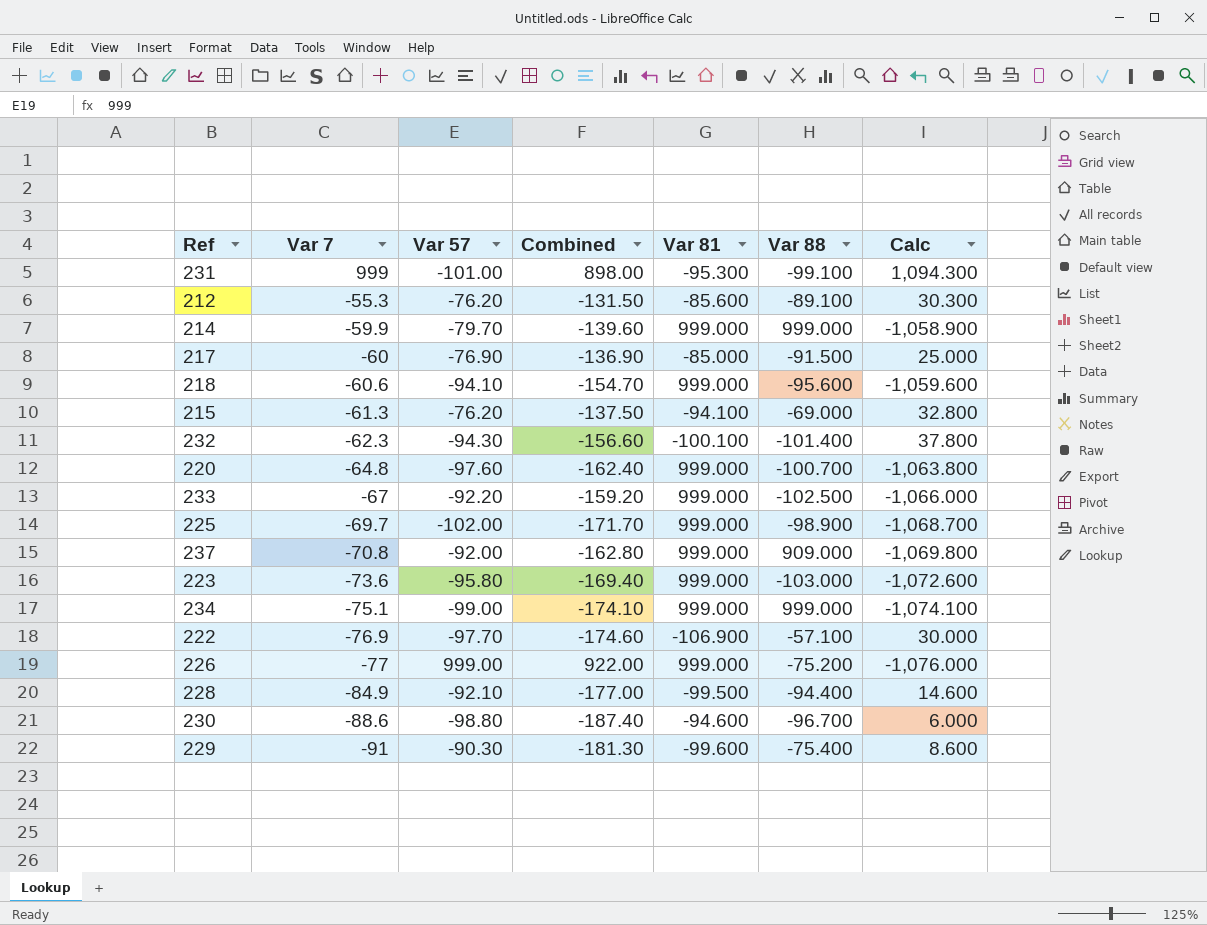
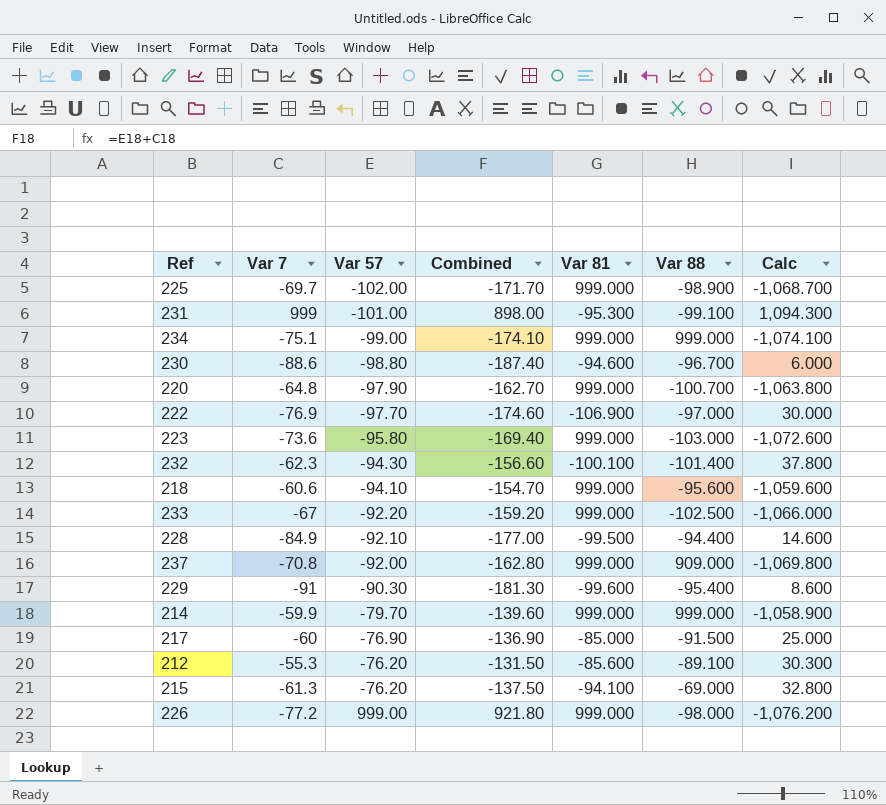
row order: Var 7 descending -> Var 57 ascending
220 | Var 57: -97.60 -> -97.90
220 | Combined: -162.40 -> -162.70
222 | Var 88: -57.100 -> -97.000
229 | Var 88: -75.400 -> -95.400
226 | Var 7: -77 -> -77.2
226 | Combined: 922.00 -> 921.80
226 | Var 88: -75.200 -> -98.000
226 | Calc: -1,076.000 -> -1,076.200

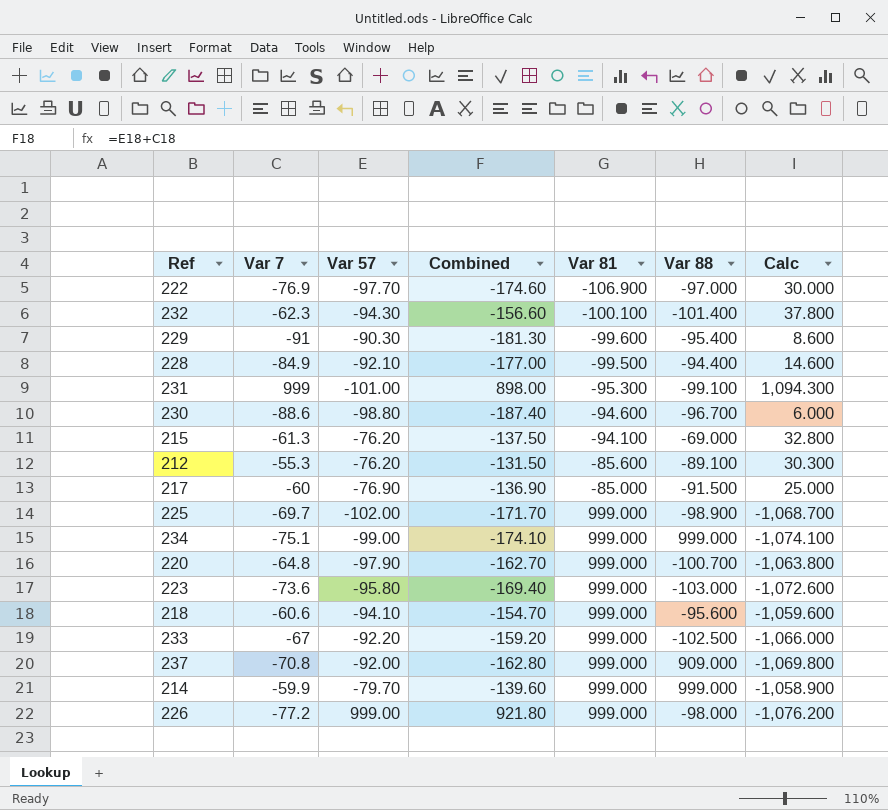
row order: Var 57 ascending -> Var 81 ascending

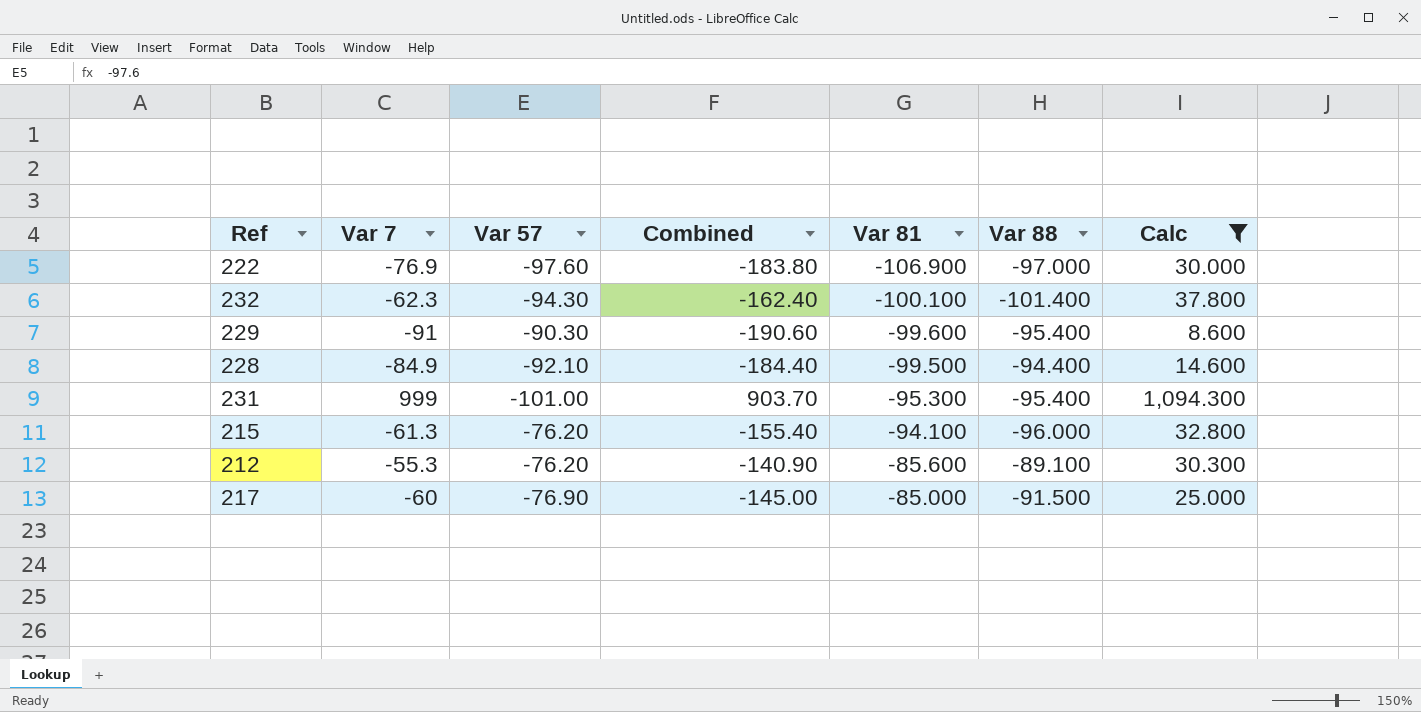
filter: none -> Calc >= 8.600
column Combined | formula: [Var 7] + [Var 57] -> [Var 7] + [Var 81]
222 | Var 57: -97.70 -> -97.60
231 | Var 88: -99.100 -> -95.400
215 | Var 88: -69.000 -> -96.000

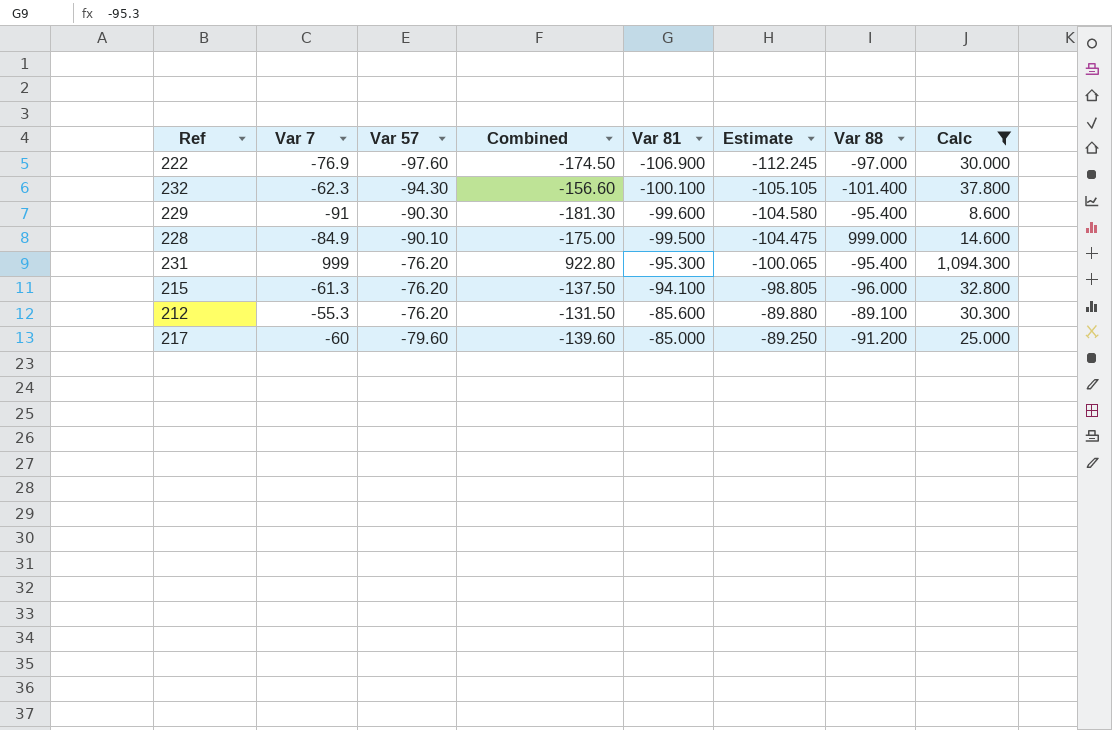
column Combined | formula: [Var 7] + [Var 81] -> [Var 7] + [Var 57]
column Estimate | formula: none -> [Var 81] * 1.05
228 | Var 57: -92.10 -> -90.10
228 | Var 88: -94.400 -> 999.000
231 | Var 57: -101.00 -> -76.20
217 | Var 57: -76.90 -> -79.60
217 | Var 88: -91.500 -> -91.200

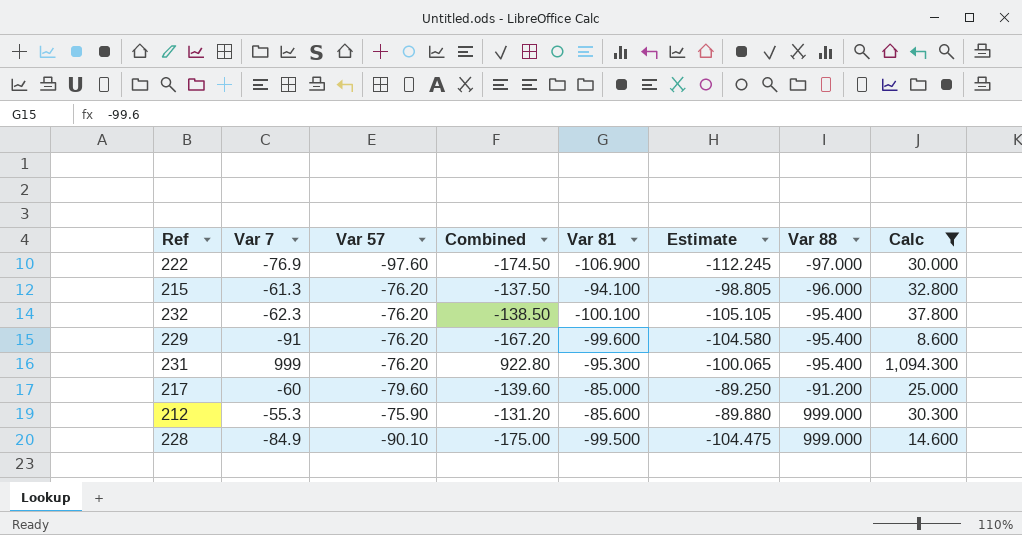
row order: Var 81 ascending -> Var 88 ascending
232 | Var 57: -94.30 -> -76.20
232 | Combined: -156.60 -> -138.50
232 | Var 88: -101.400 -> -95.400
229 | Var 57: -90.30 -> -76.20
229 | Combined: -181.30 -> -167.20
212 | Var 57: -76.20 -> -75.90
212 | Combined: -131.50 -> -131.20
212 | Var 88: -89.100 -> 999.000

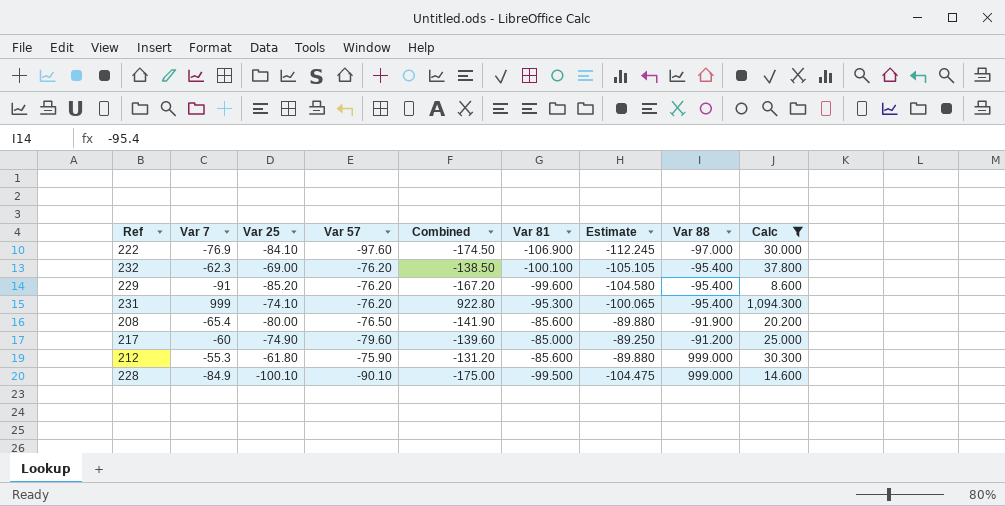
column Var 25 | position: none -> 3
row 215: -61.3 | -76.20 | -137.50 | -94.100 | -98.805 | -96.000 | 32.800 -> none
row 208: none -> -65.4 | -80.00 | -76.50 | -141.90 | -85.600 | -89.880 | -91.900 | 20.200

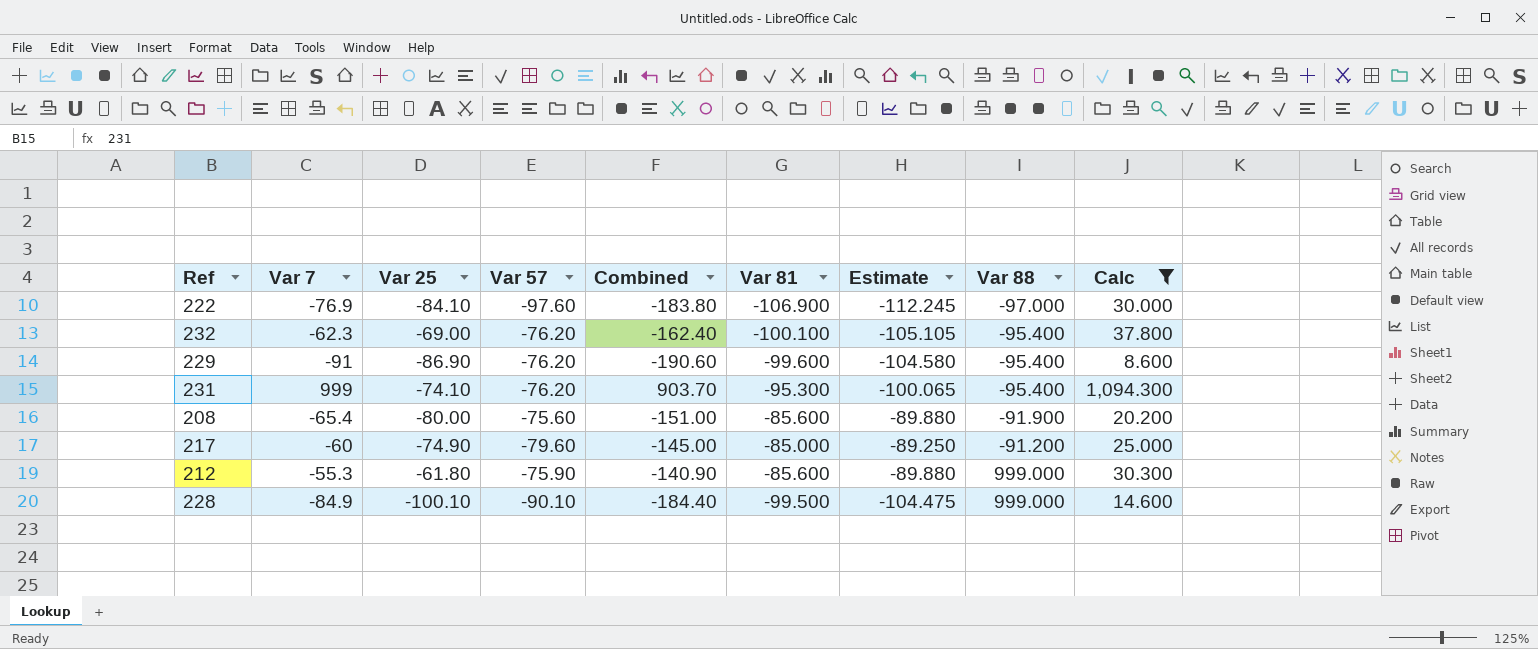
column Combined | formula: [Var 7] + [Var 57] -> [Var 7] + [Var 81]
229 | Var 25: -85.20 -> -86.90
208 | Var 57: -76.50 -> -75.60

